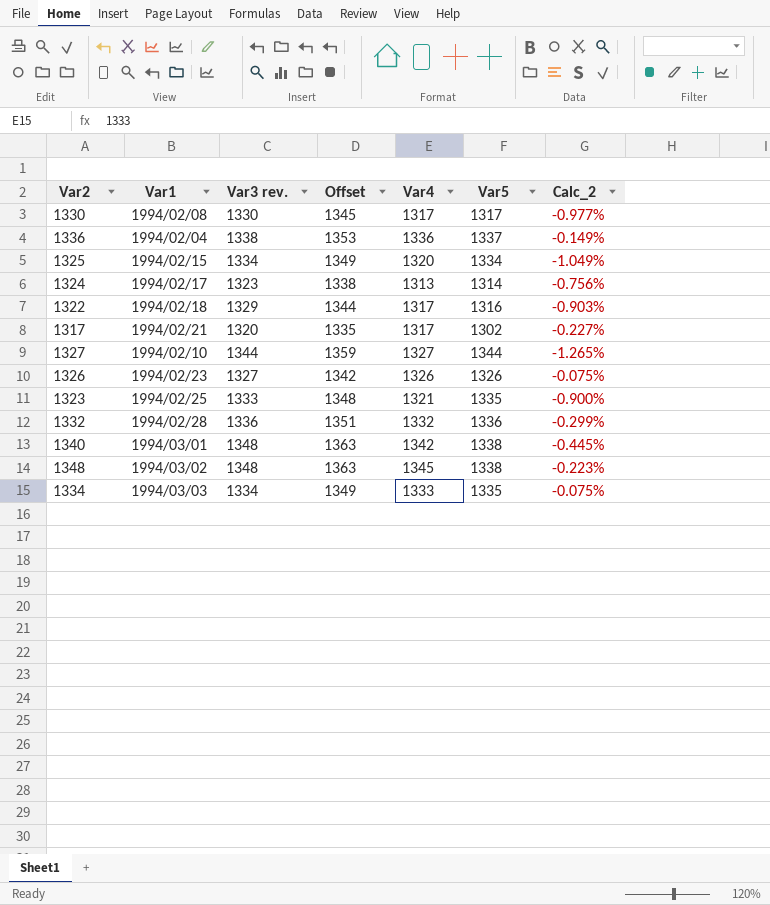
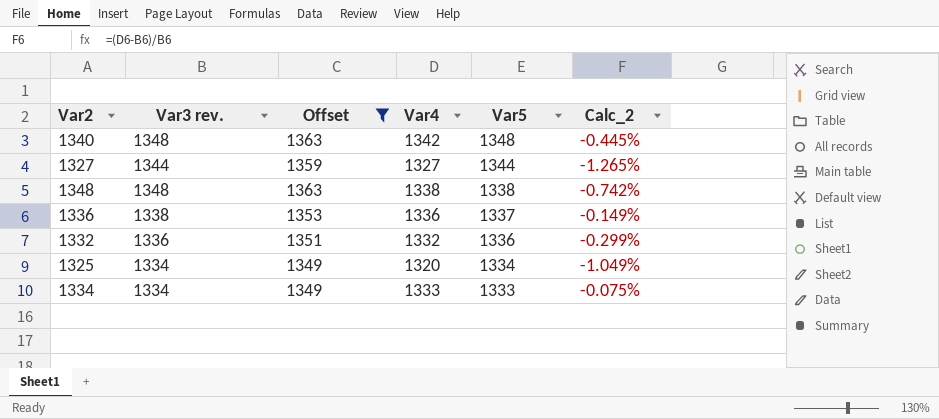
filter: none -> Offset >= 1349
row order: none -> Var5 descending
column Var1 | position: 2 -> none
1340 | Var5: 1338 -> 1348
1348 | Var4: 1345 -> 1338
1348 | Calc_2: -0.223% -> -0.742%
1334 | Var5: 1335 -> 1333

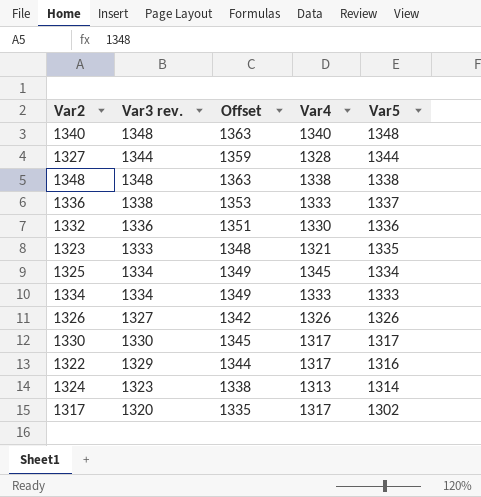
filter: Offset >= 1349 -> none
column Calc_2 | formula: ([Var4] - [Var3 rev.]) / [Var3 rev.] -> none
1340 | Var4: 1342 -> 1340
1327 | Var4: 1327 -> 1328
1336 | Var4: 1336 -> 1333
1332 | Var4: 1332 -> 1330
1325 | Var4: 1320 -> 1345

